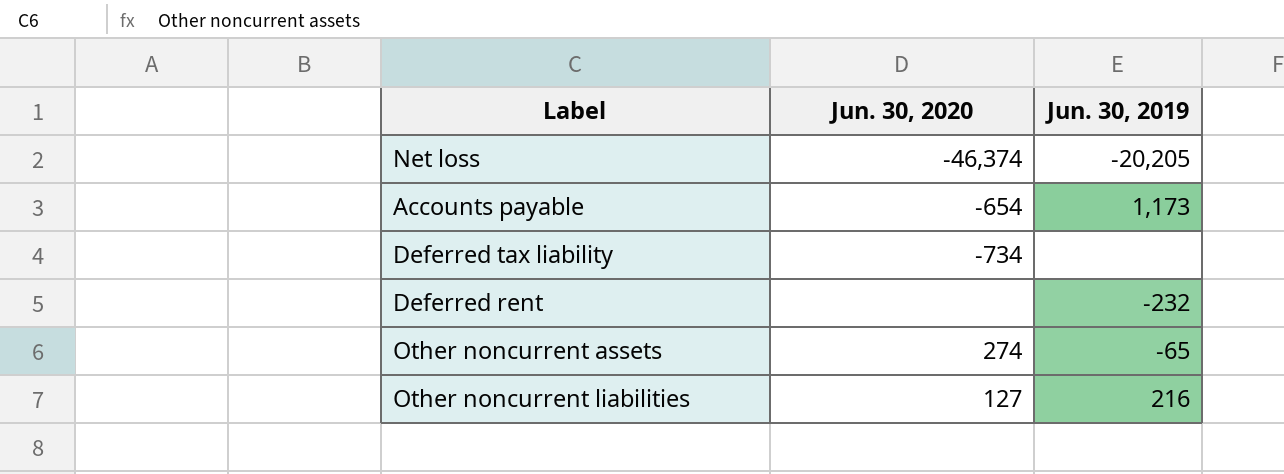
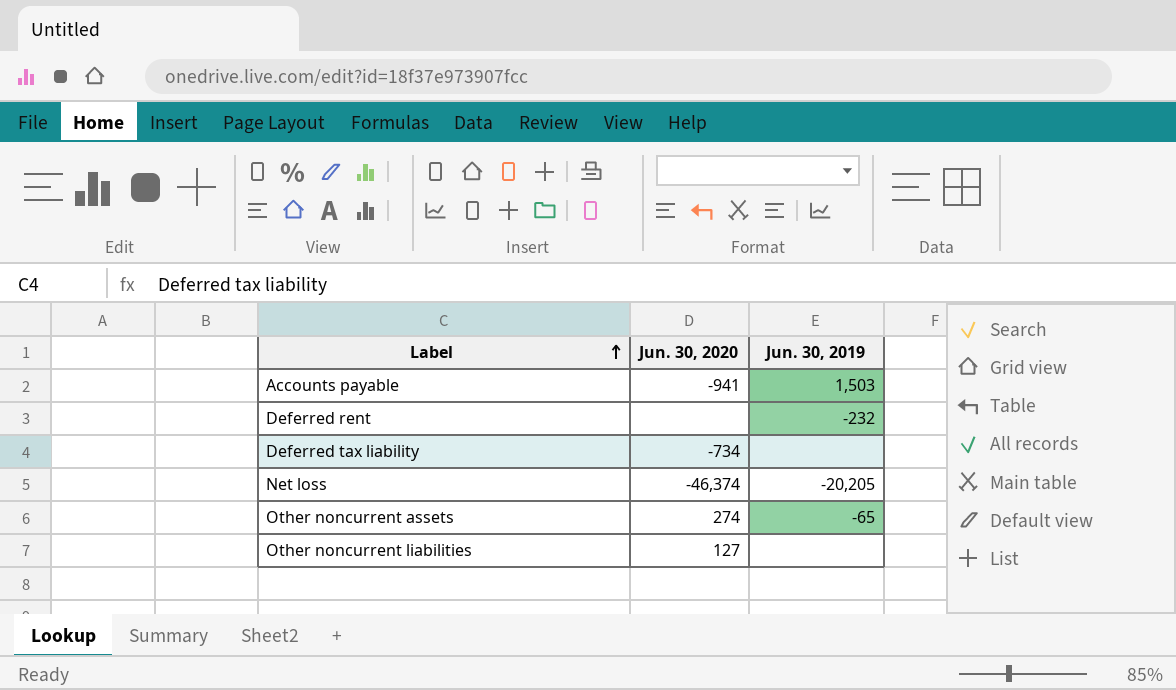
row order: none -> Label ascending
Accounts payable | Jun. 30, 2020: -654 -> -941
Accounts payable | Jun. 30, 2019: 1,173 -> 1,503
Other noncurrent liabilities | Jun. 30, 2019: 216 -> none

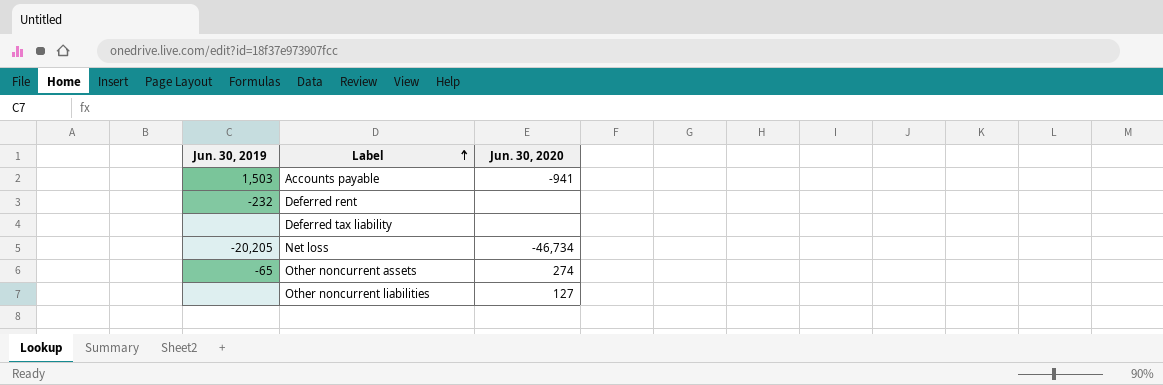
column Jun. 30, 2019 | position: 3 -> 1
Deferred tax liability | Jun. 30, 2020: -734 -> none
Net loss | Jun. 30, 2020: -46,374 -> -46,734

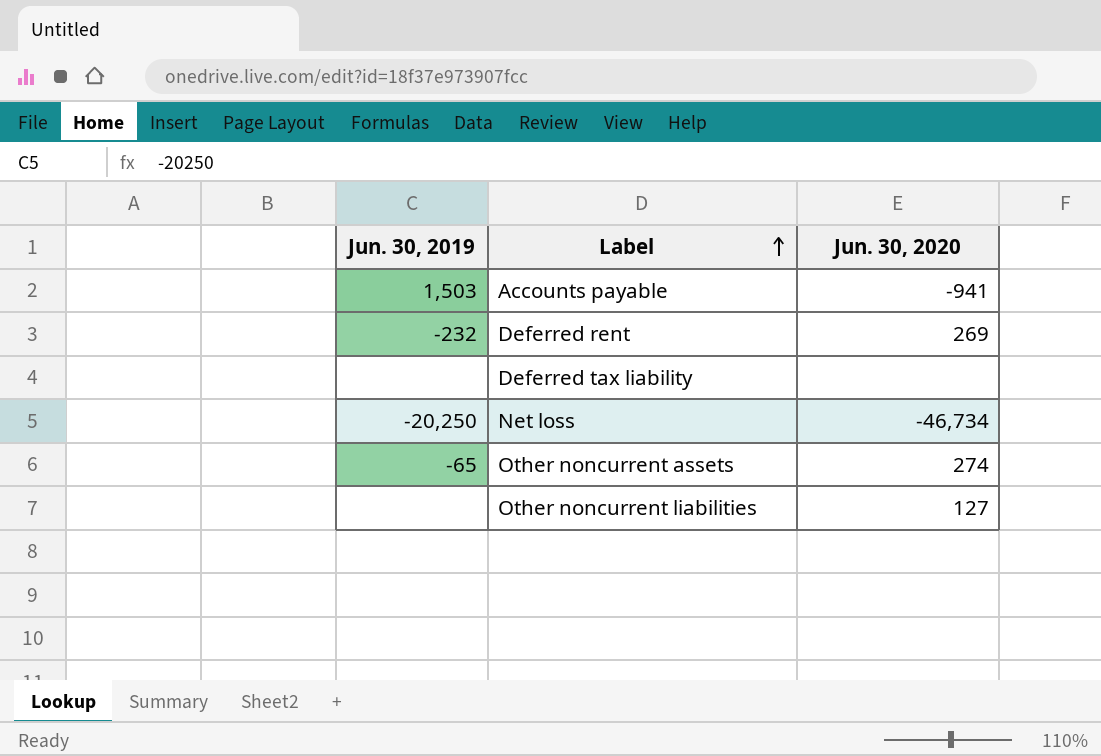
Deferred rent | Jun. 30, 2020: none -> 269
Net loss | Jun. 30, 2019: -20,205 -> -20,250

